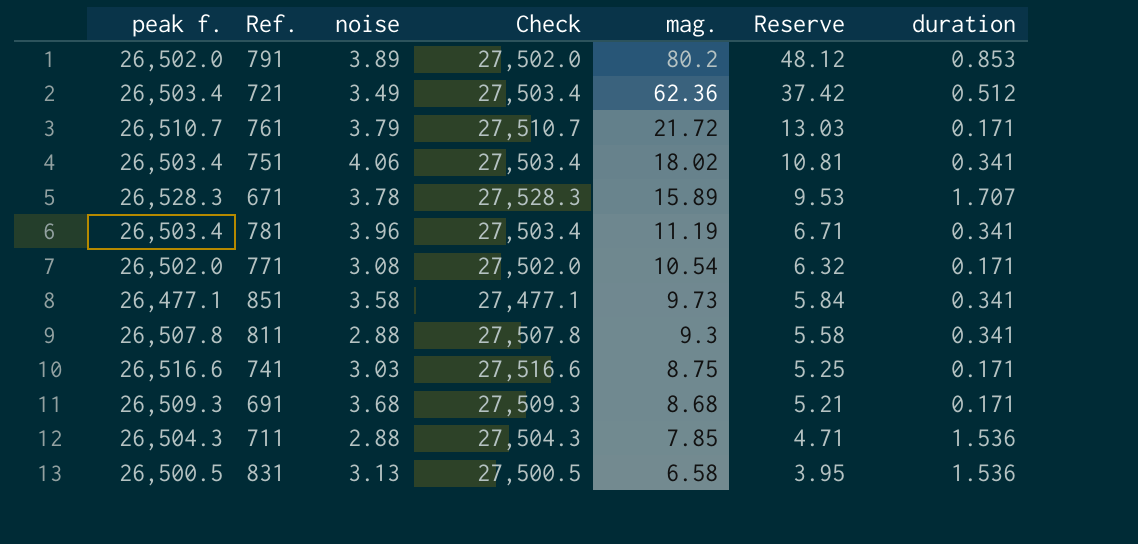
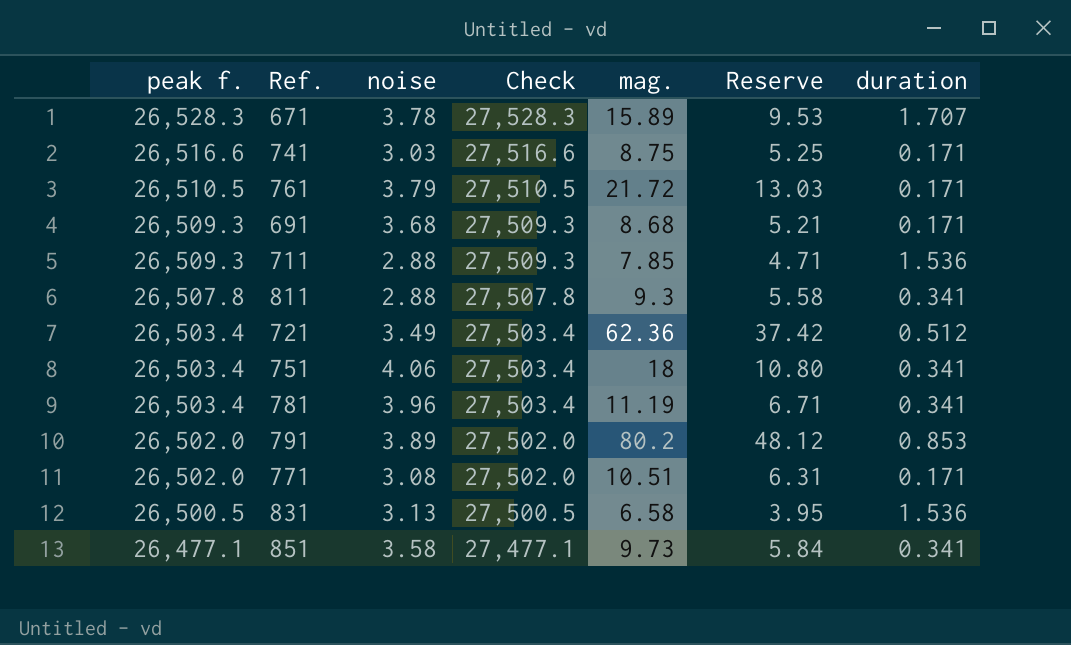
row order: mag. descending -> peak f. descending
761 | peak f.: 26,510.7 -> 26,510.5
761 | Check: 27,510.7 -> 27,510.5
711 | peak f.: 26,504.3 -> 26,509.3
711 | Check: 27,504.3 -> 27,509.3
751 | mag.: 18.02 -> 18
751 | Reserve: 10.81 -> 10.80
771 | mag.: 10.54 -> 10.51
771 | Reserve: 6.32 -> 6.31

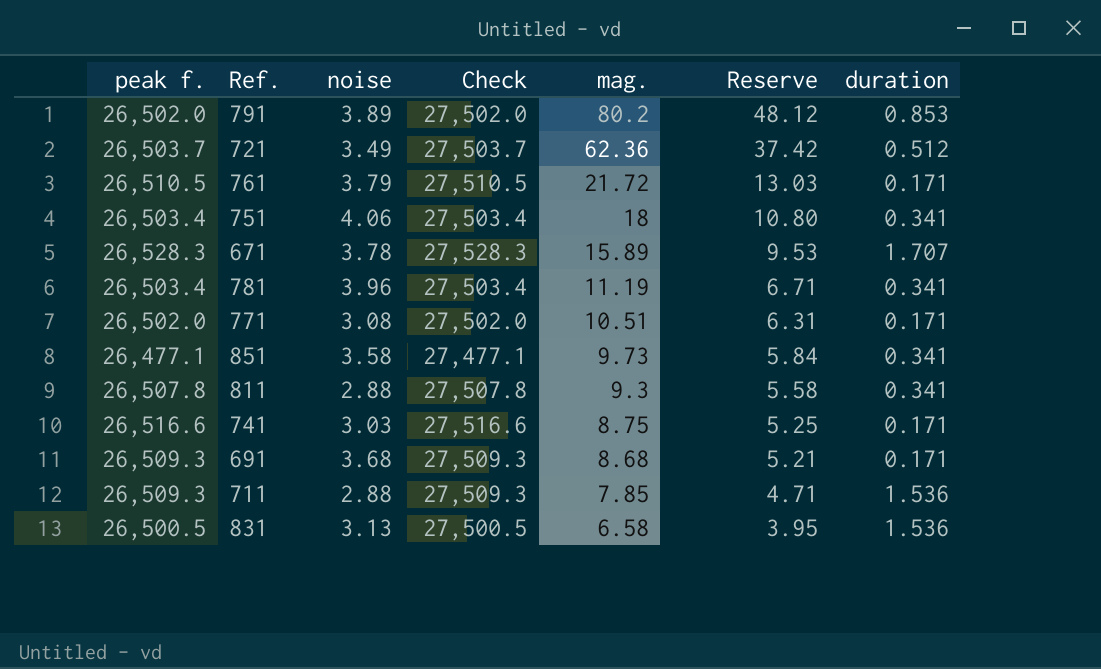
row order: peak f. descending -> mag. descending
721 | peak f.: 26,503.4 -> 26,503.7
721 | Check: 27,503.4 -> 27,503.7

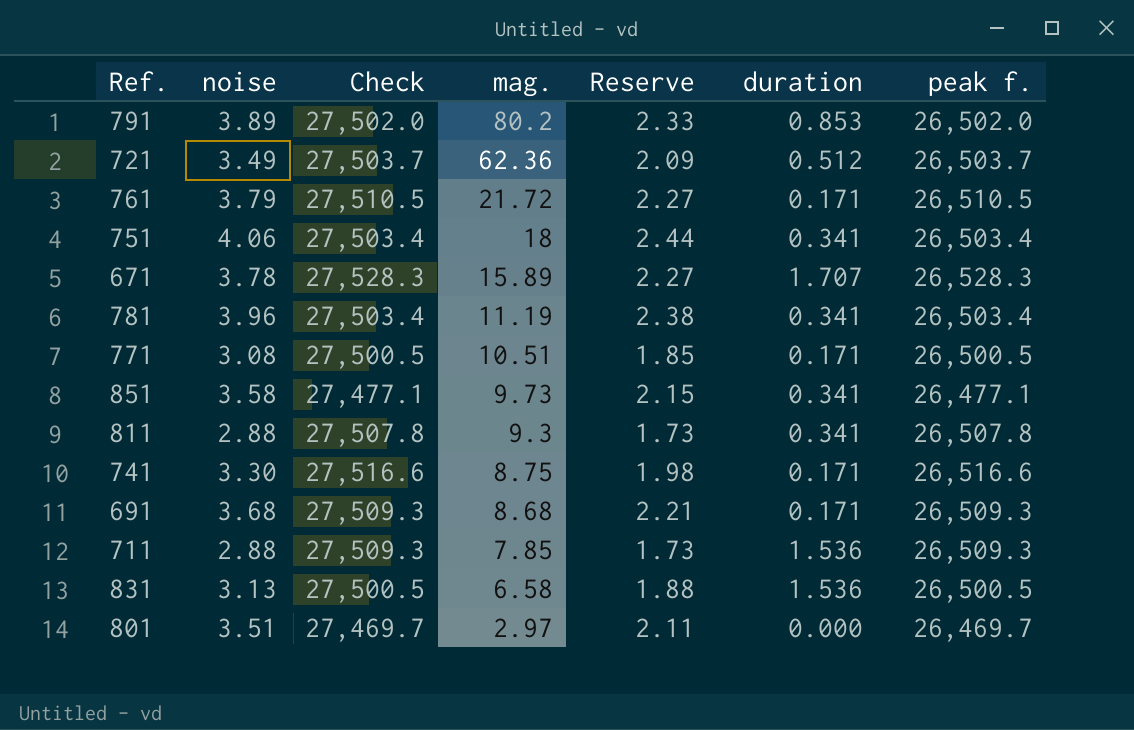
column Reserve | formula: [mag.] * 0.6 -> [noise] * 0.6
column peak f. | position: 1 -> 7
771 | Check: 27,502.0 -> 27,500.5
771 | peak f.: 26,502.0 -> 26,500.5
741 | noise: 3.03 -> 3.30
row 801: none -> 3.51 | 27,469.7 | 2.97 | 2.11 | 0.000 | 26,469.7

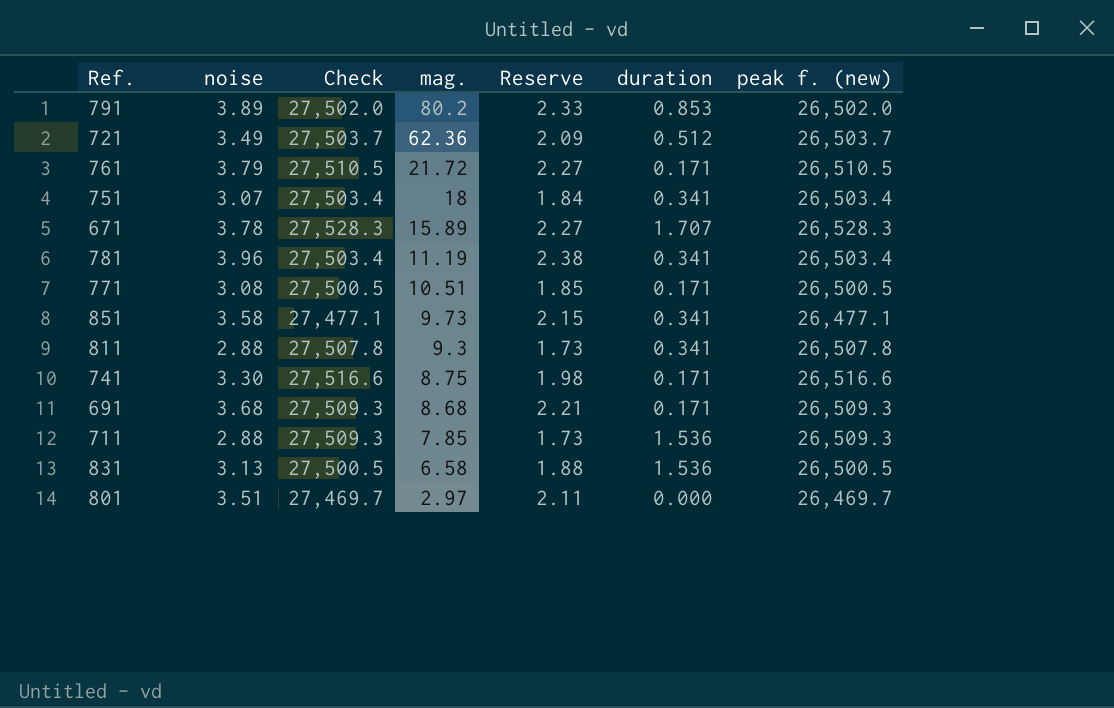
column name: peak f. -> peak f. (new)
751 | noise: 4.06 -> 3.07
751 | Reserve: 2.44 -> 1.84

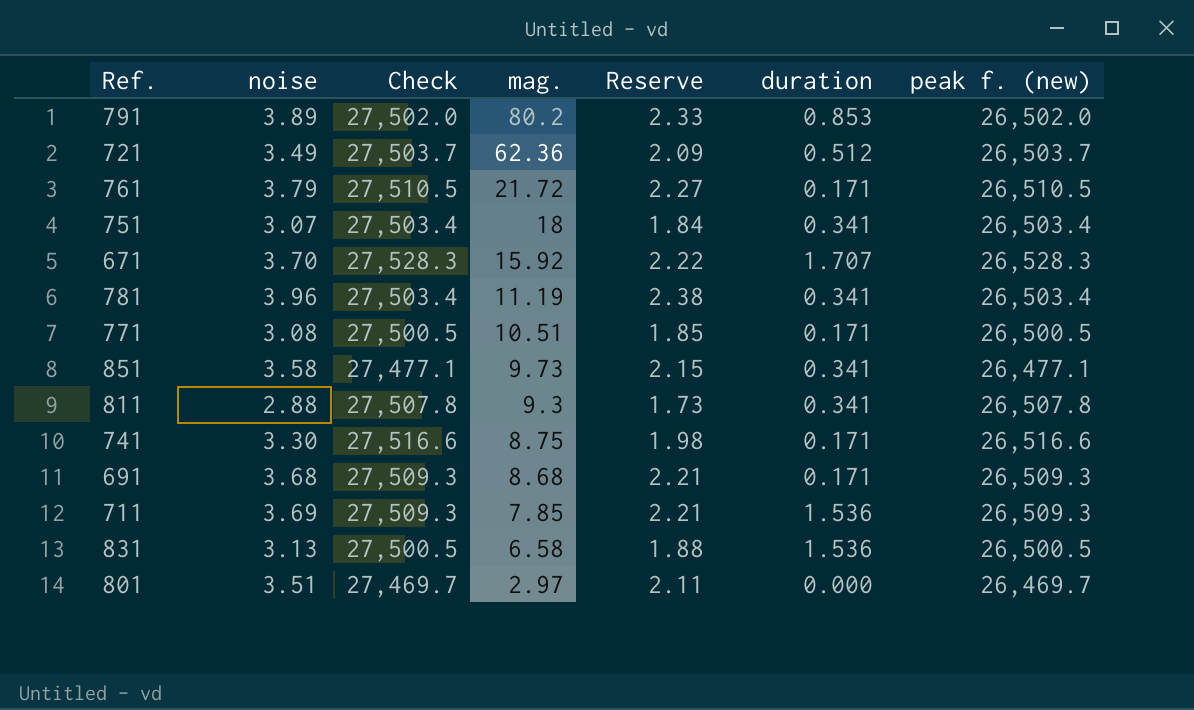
671 | noise: 3.78 -> 3.70
671 | mag.: 15.89 -> 15.92
671 | Reserve: 2.27 -> 2.22
711 | noise: 2.88 -> 3.69
711 | Reserve: 1.73 -> 2.21

